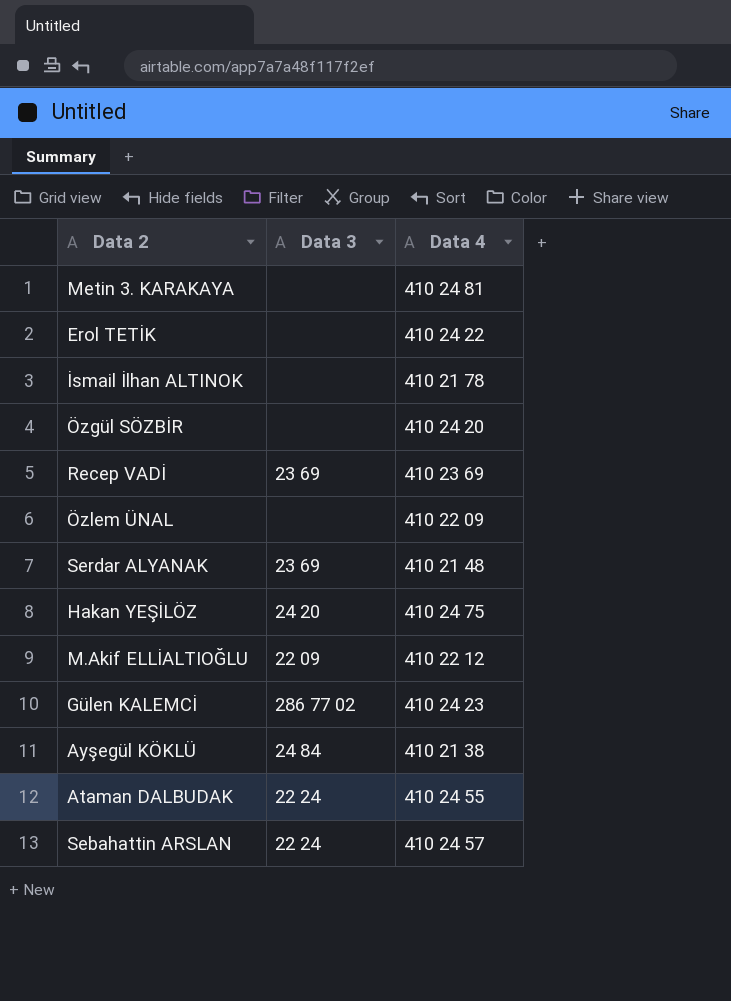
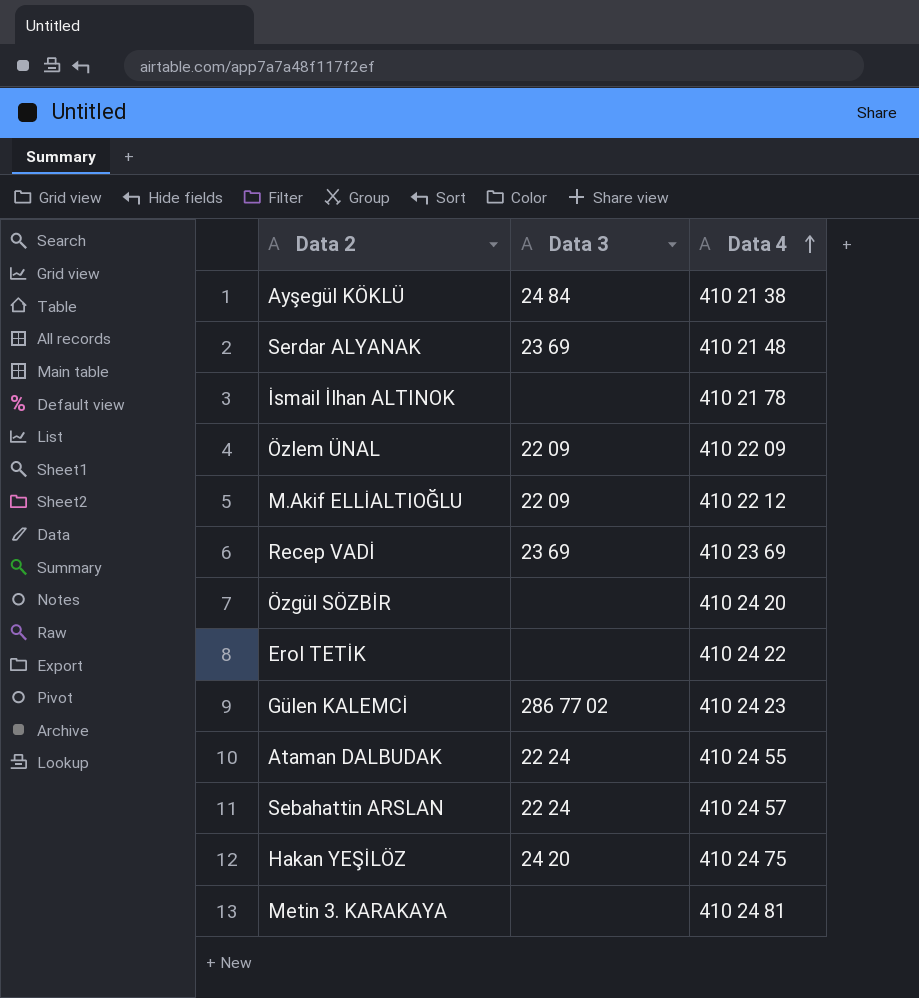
row order: none -> Data 4 ascending
Özlem ÜNAL | Data 3: none -> 22 09

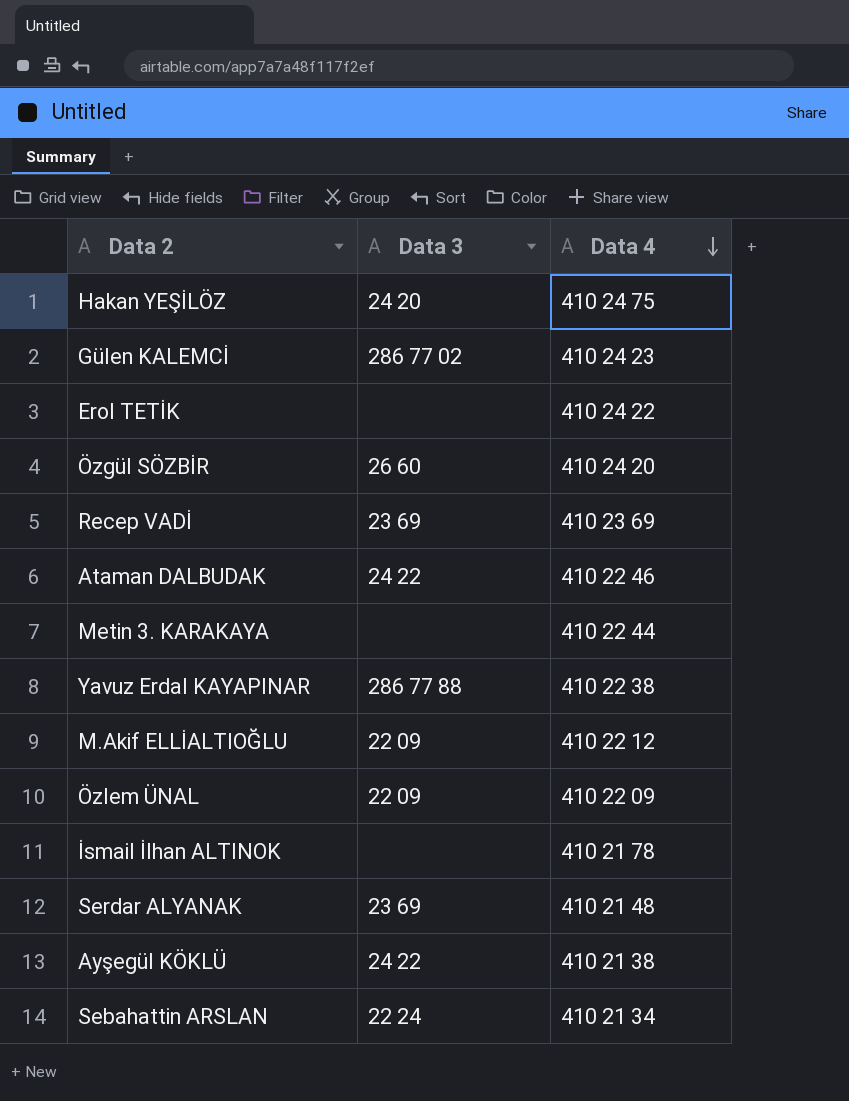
row order: Data 4 ascending -> Data 4 descending
Özgül SÖZBİR | Data 3: none -> 26 60
Ataman DALBUDAK | Data 3: 22 24 -> 24 22
Ataman DALBUDAK | Data 4: 410 24 55 -> 410 22 46
Metin 3. KARAKAYA | Data 4: 410 24 81 -> 410 22 44
row Yavuz Erdal KAYAPINAR: none -> 286 77 88 | 410 22 38
Ayşegül KÖKLÜ | Data 3: 24 84 -> 24 22
Sebahattin ARSLAN | Data 4: 410 24 57 -> 410 21 34

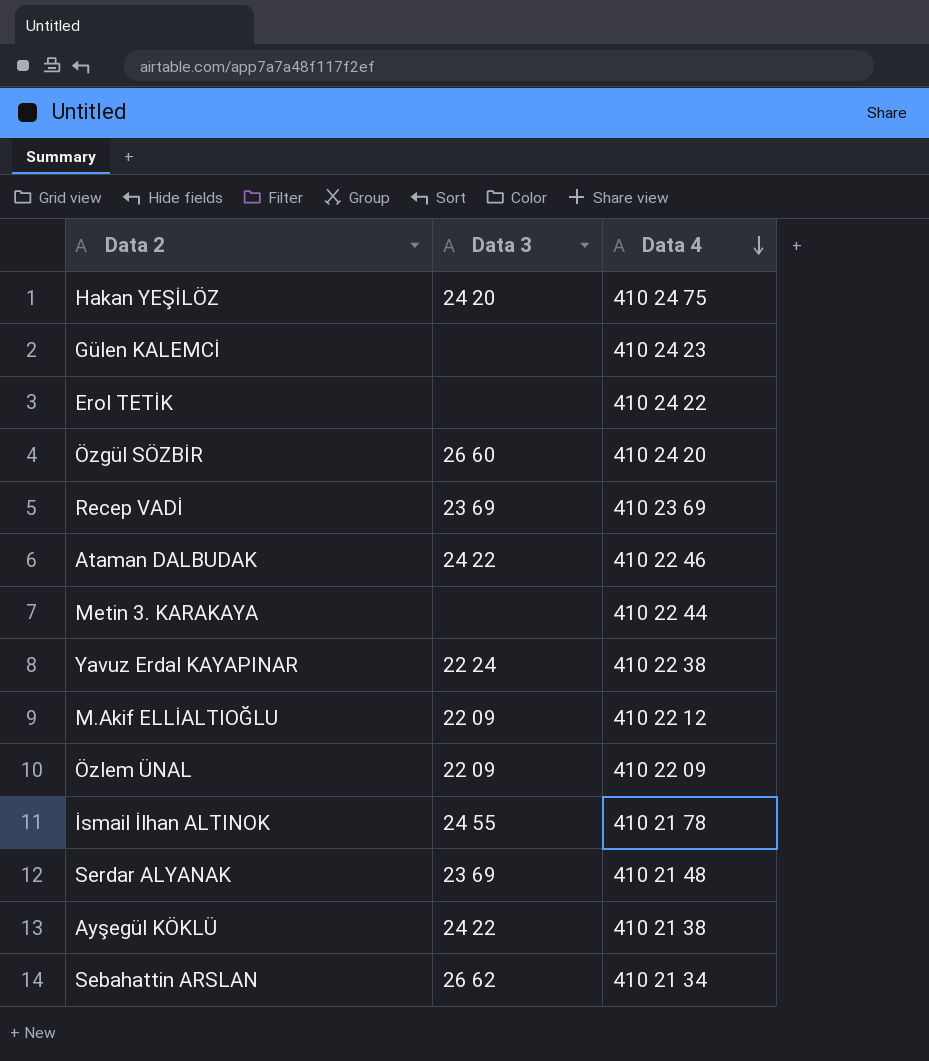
Gülen KALEMCİ | Data 3: 286 77 02 -> none
Yavuz Erdal KAYAPINAR | Data 3: 286 77 88 -> 22 24
İsmail İlhan ALTINOK | Data 3: none -> 24 55
Sebahattin ARSLAN | Data 3: 22 24 -> 26 62

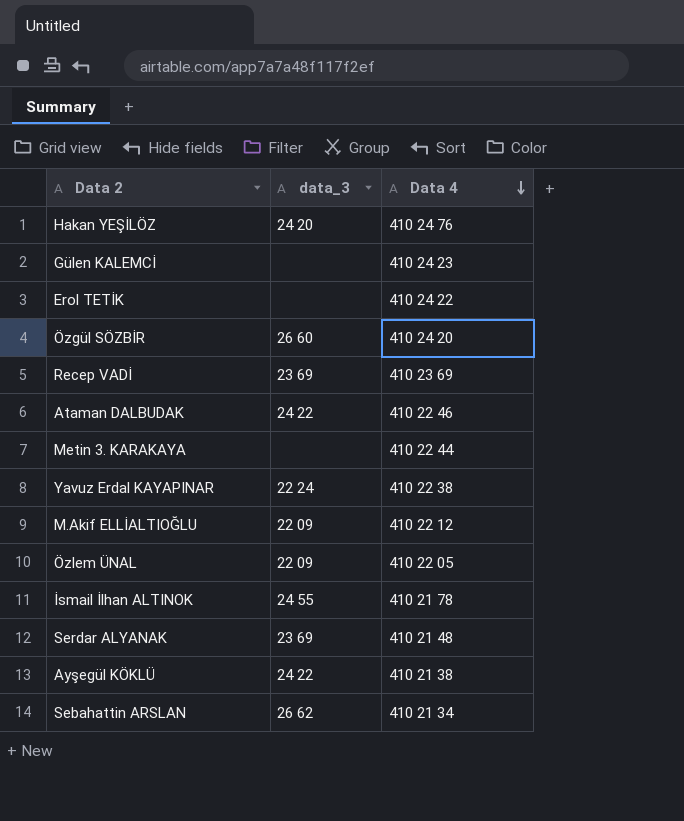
column name: Data 3 -> data_3
Hakan YEŞİLÖZ | Data 4: 410 24 75 -> 410 24 76
Özlem ÜNAL | Data 4: 410 22 09 -> 410 22 05

